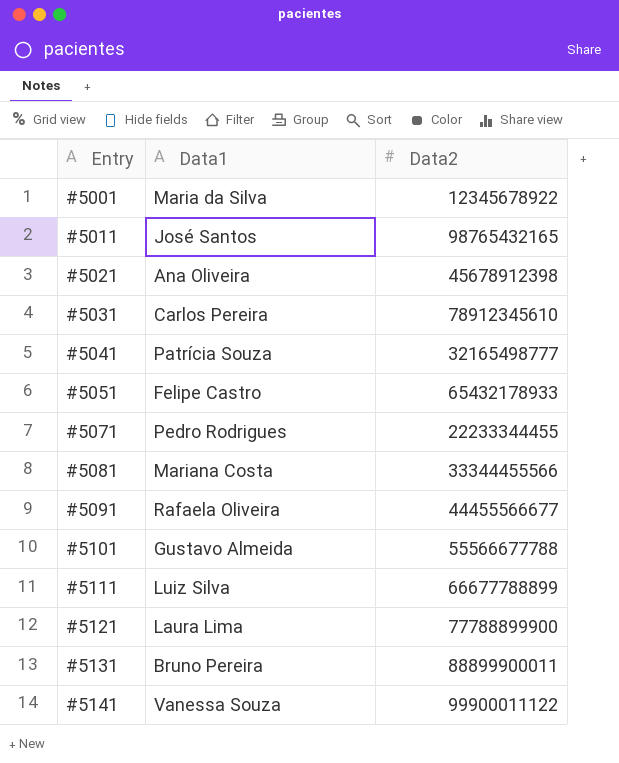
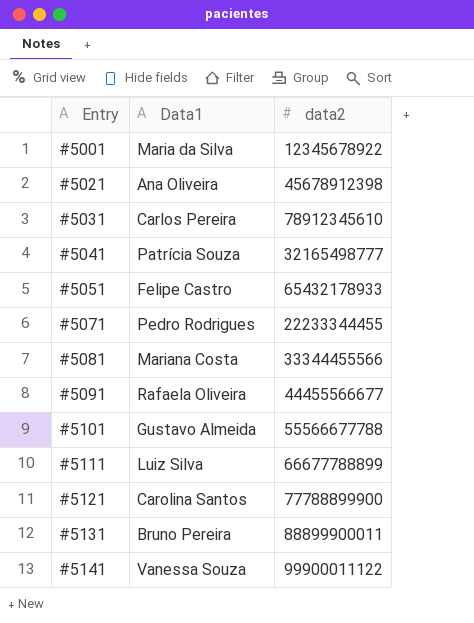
column name: Data2 -> data2
row #5011: José Santos | 98765432165 -> none
#5121 | Data1: Laura Lima -> Carolina Santos

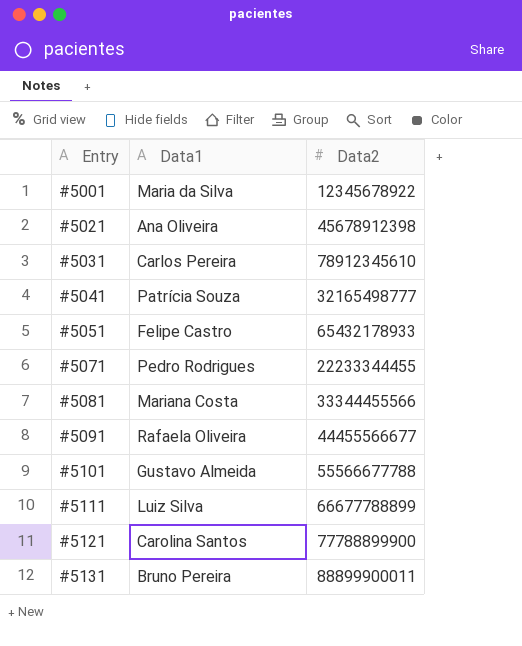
column name: data2 -> Data2
row #5141: Vanessa Souza | 99900011122 -> none

